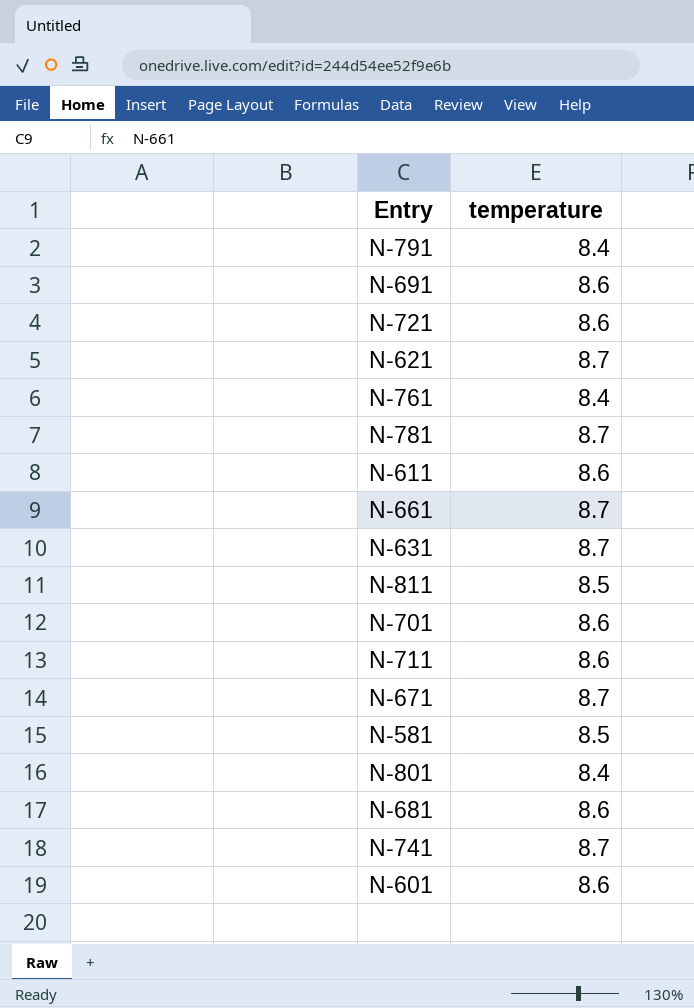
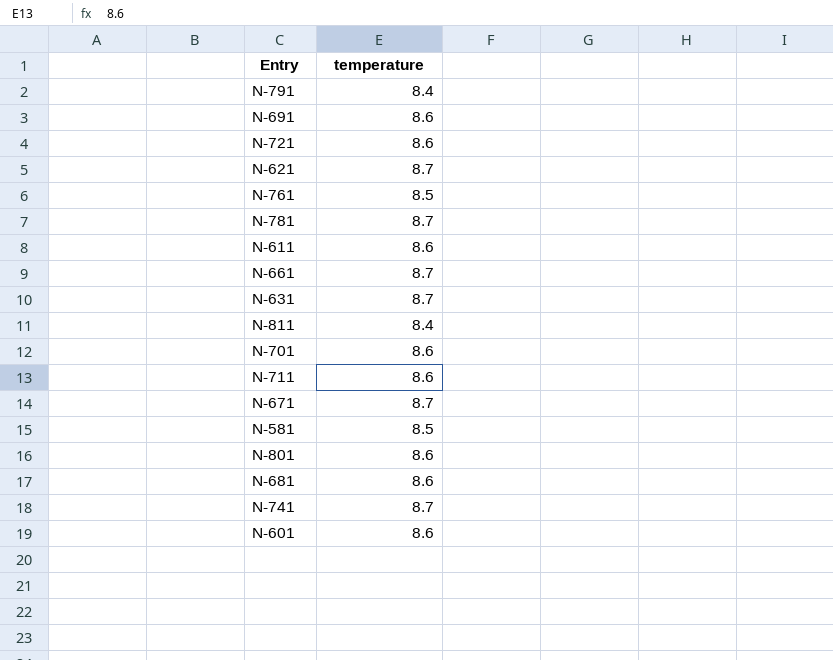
N-761 | temperature: 8.4 -> 8.5
N-811 | temperature: 8.5 -> 8.4
N-801 | temperature: 8.4 -> 8.6

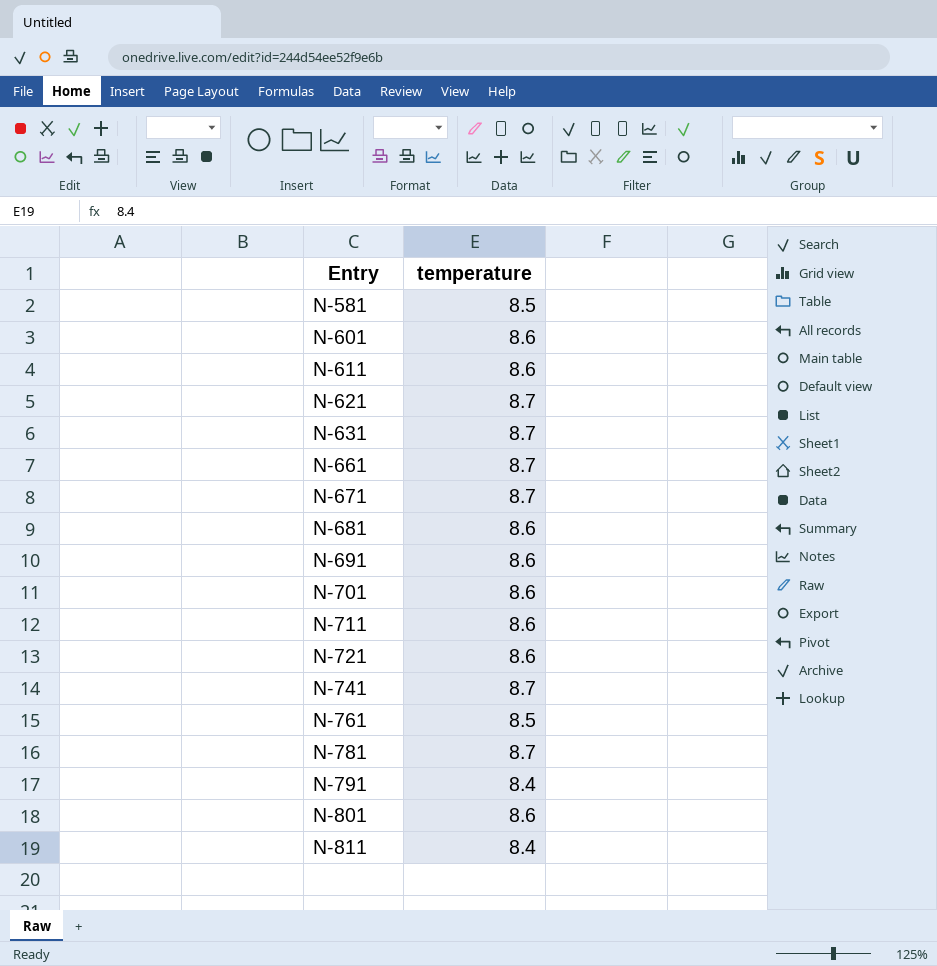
row order: none -> Entry ascending

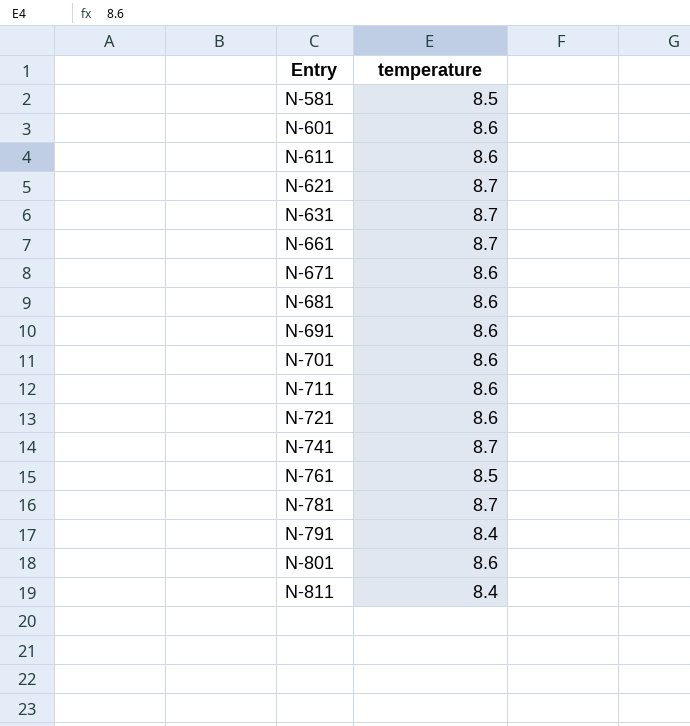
N-671 | temperature: 8.7 -> 8.6

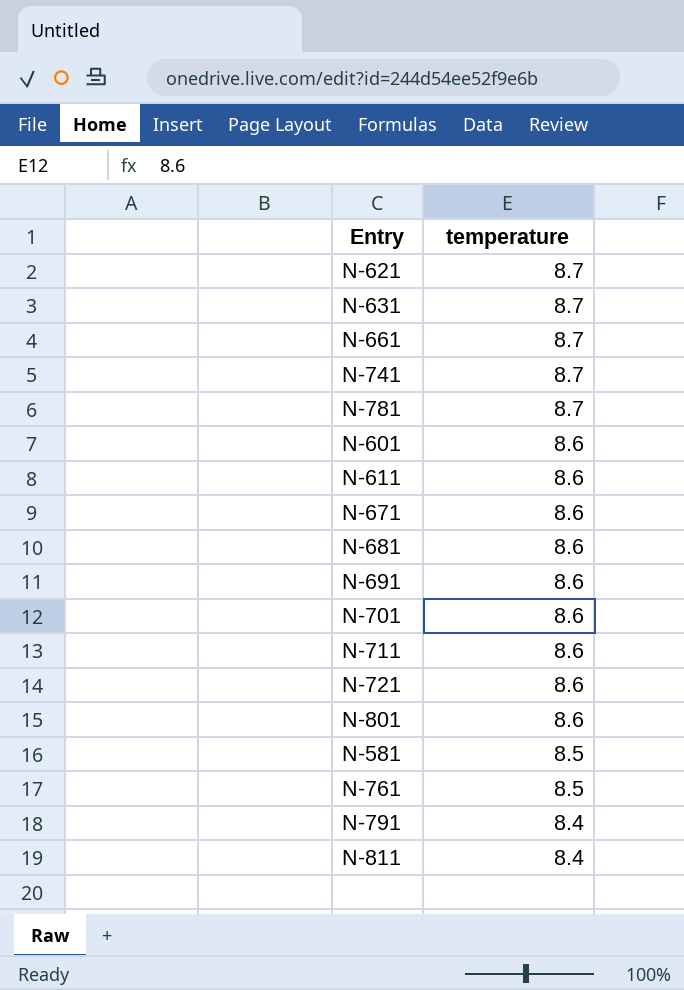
row order: Entry ascending -> temperature descending

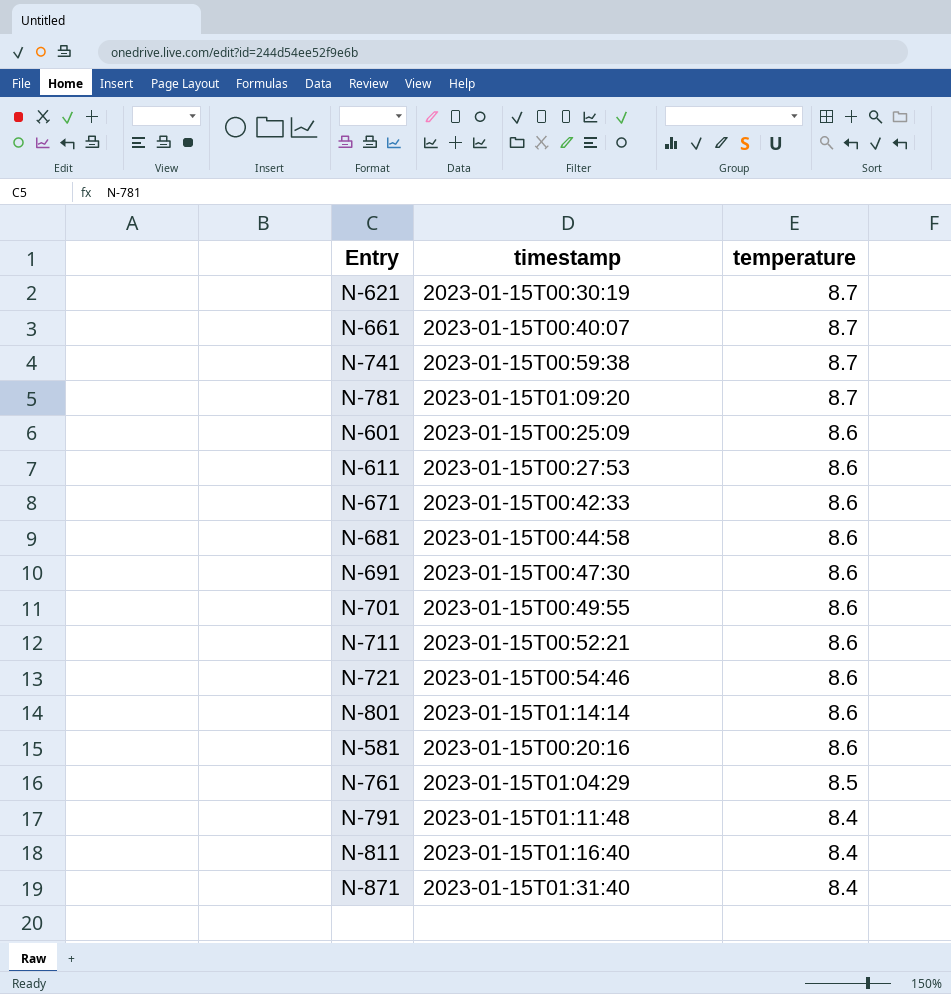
column timestamp | position: none -> 2
row N-631: 8.7 -> none
N-581 | temperature: 8.5 -> 8.6
row N-871: none -> 2023-01-15T01:31:40 | 8.4

